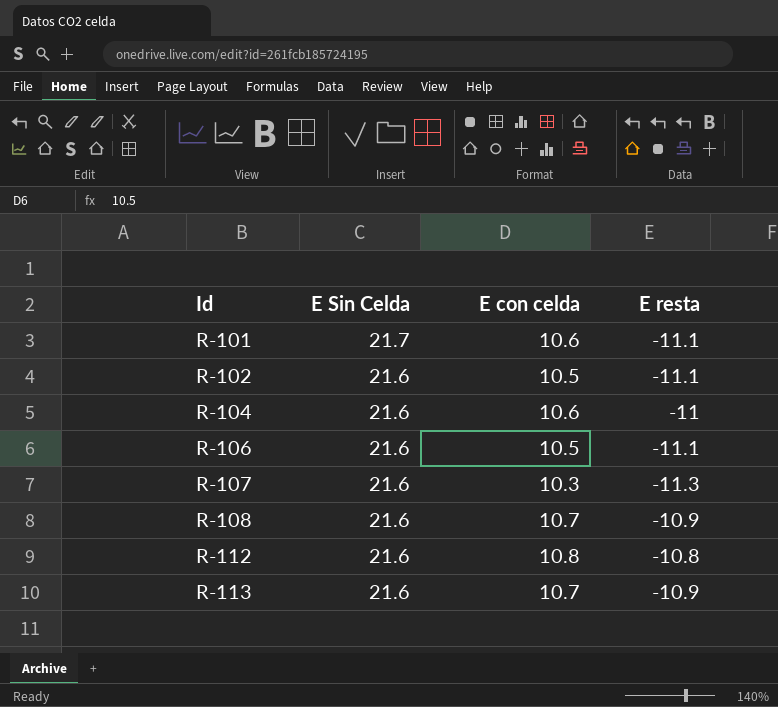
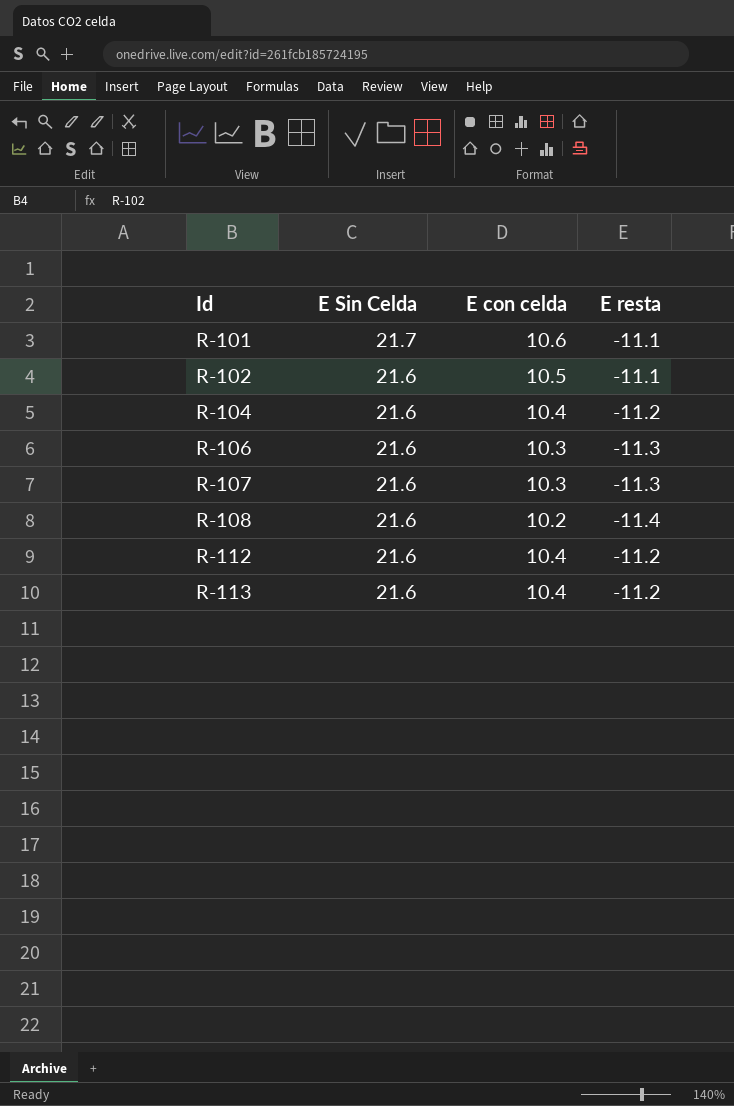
R-104 | E con celda: 10.6 -> 10.4
R-104 | E resta: -11 -> -11.2
R-106 | E con celda: 10.5 -> 10.3
R-106 | E resta: -11.1 -> -11.3
R-108 | E con celda: 10.7 -> 10.2
R-108 | E resta: -10.9 -> -11.4
R-112 | E con celda: 10.8 -> 10.4
R-112 | E resta: -10.8 -> -11.2
R-113 | E con celda: 10.7 -> 10.4
R-113 | E resta: -10.9 -> -11.2

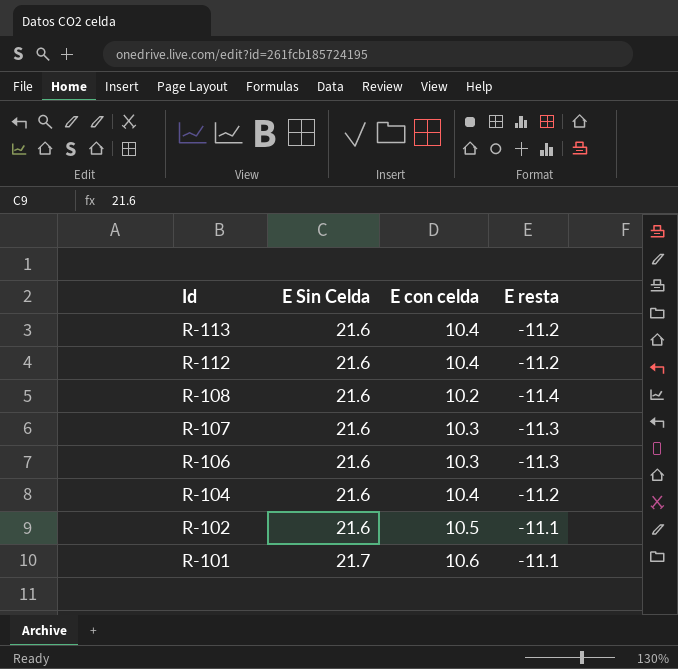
row order: Id ascending -> Id descending

